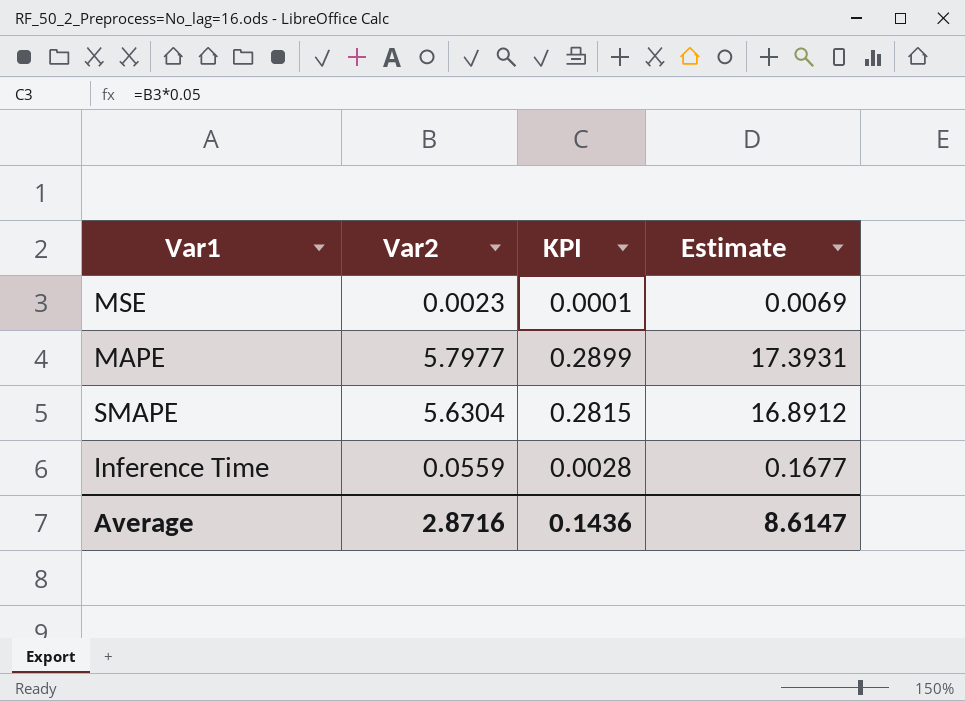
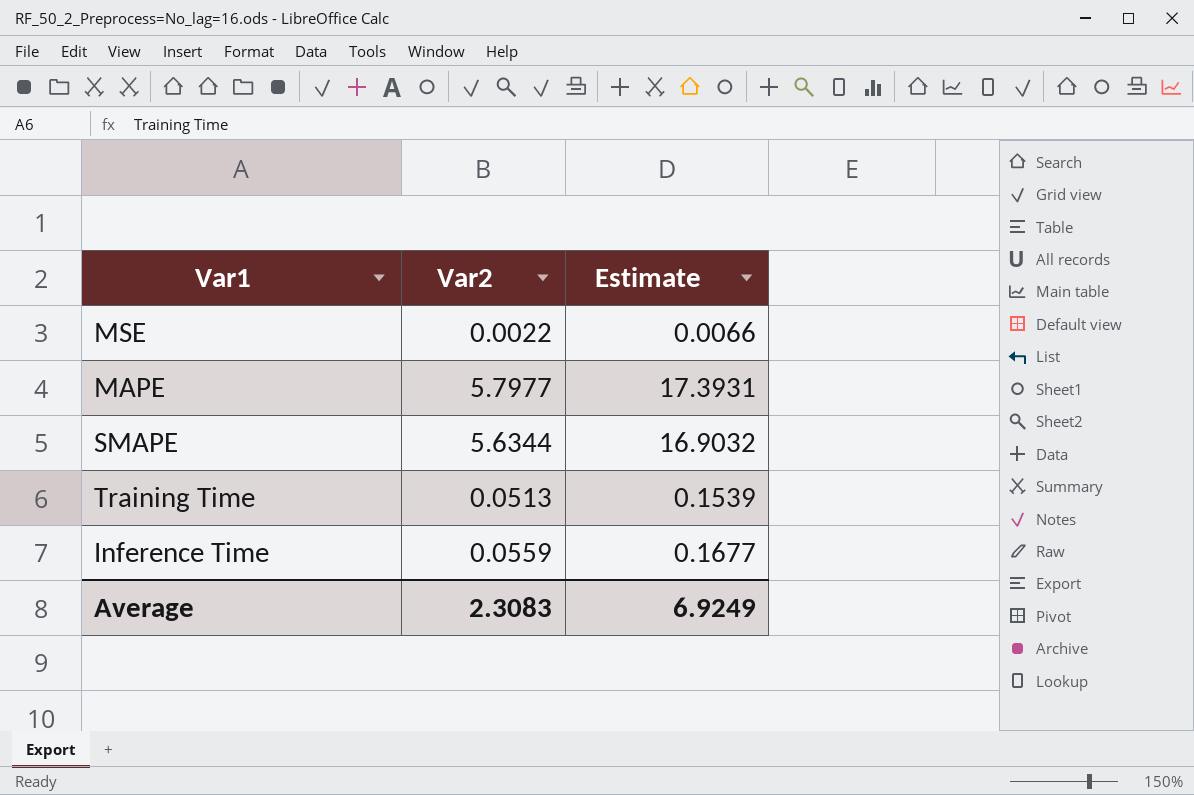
column KPI | formula: [Var2] * 0.05 -> none
MSE | Var2: 0.0023 -> 0.0022
MSE | Estimate: 0.0069 -> 0.0066
SMAPE | Var2: 5.6304 -> 5.6344
SMAPE | Estimate: 16.8912 -> 16.9032
row Training Time: none -> 0.0513 | 0.1539
Average | Var2: 2.8716 -> 2.3083
Average | Estimate: 8.6147 -> 6.9249

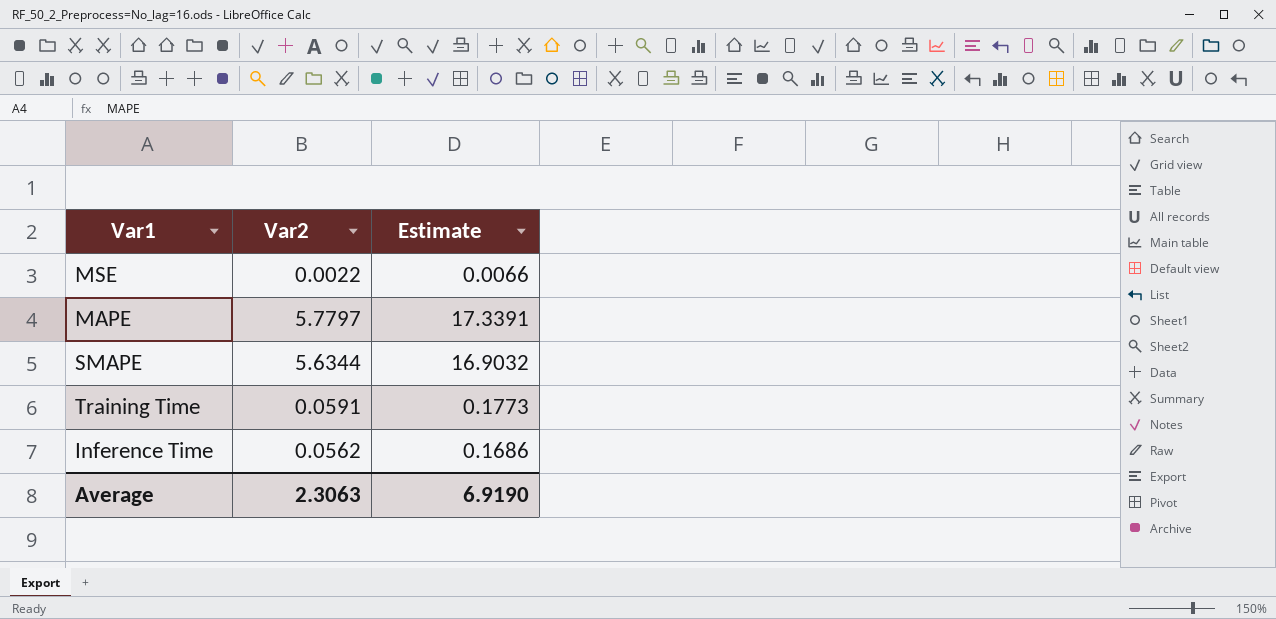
MAPE | Var2: 5.7977 -> 5.7797
MAPE | Estimate: 17.3931 -> 17.3391
Training Time | Var2: 0.0513 -> 0.0591
Training Time | Estimate: 0.1539 -> 0.1773
Inference Time | Var2: 0.0559 -> 0.0562
Inference Time | Estimate: 0.1677 -> 0.1686
Average | Var2: 2.3083 -> 2.3063
Average | Estimate: 6.9249 -> 6.9190

